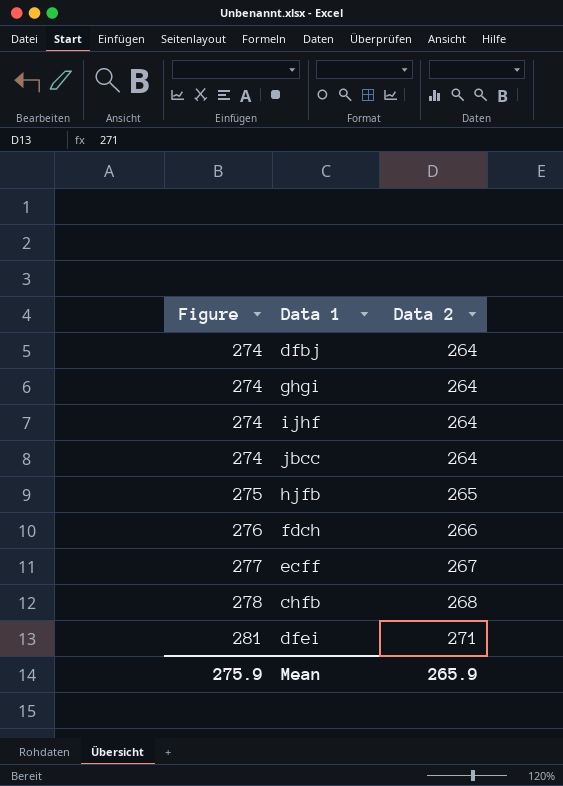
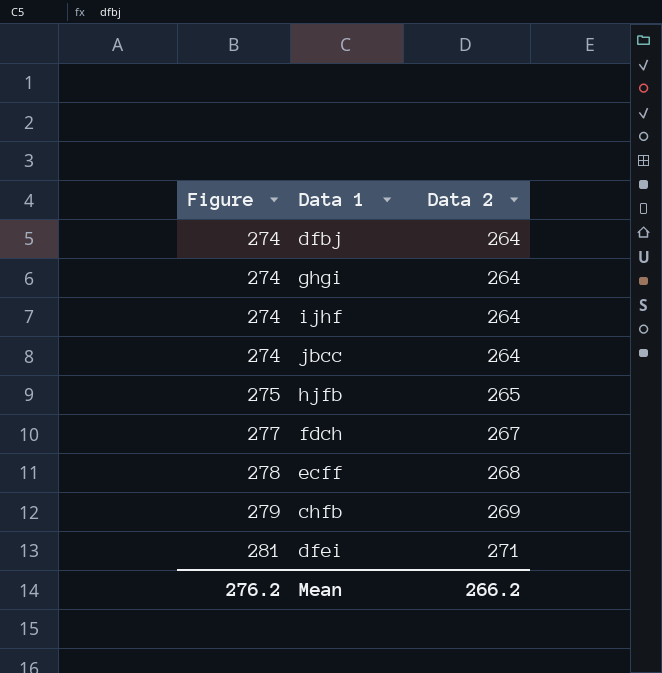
fdch | Figure: 276 -> 277
fdch | Data 2: 266 -> 267
ecff | Figure: 277 -> 278
ecff | Data 2: 267 -> 268
chfb | Figure: 278 -> 279
chfb | Data 2: 268 -> 269
Mean | Figure: 275.9 -> 276.2
Mean | Data 2: 265.9 -> 266.2

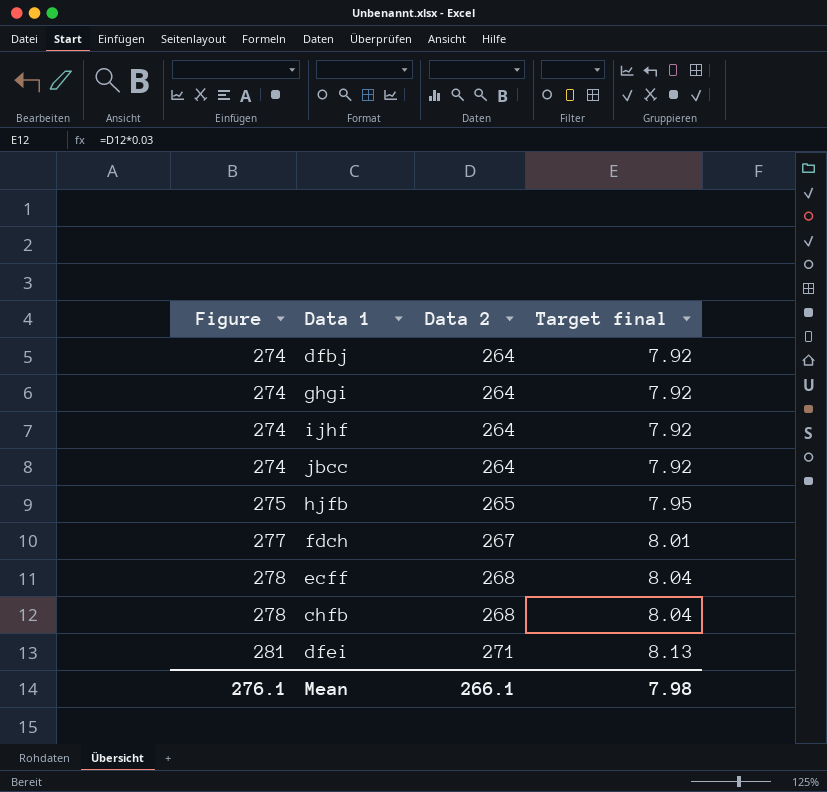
column Target final | formula: none -> [Data 2] * 0.03
chfb | Figure: 279 -> 278
chfb | Data 2: 269 -> 268
Mean | Figure: 276.2 -> 276.1
Mean | Data 2: 266.2 -> 266.1

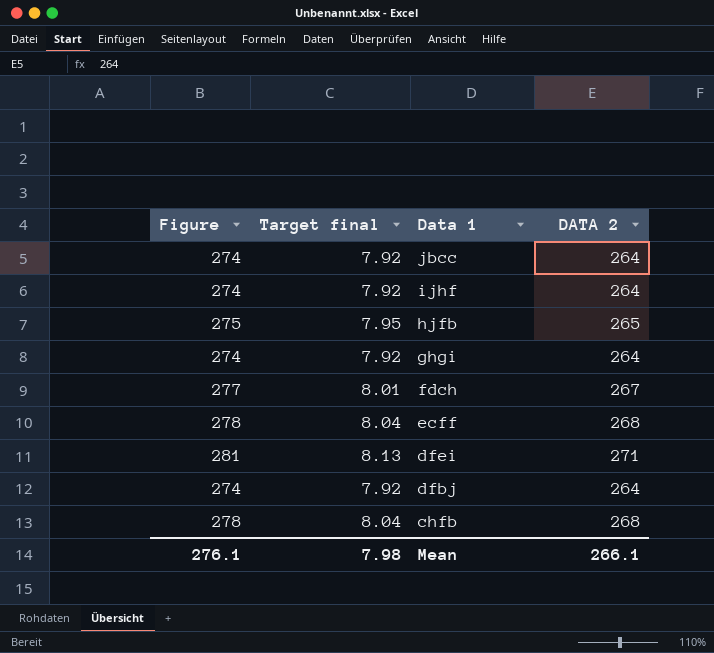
row order: Figure ascending -> Data 1 descending
column Target final | position: 4 -> 2
column name: Data 2 -> DATA 2

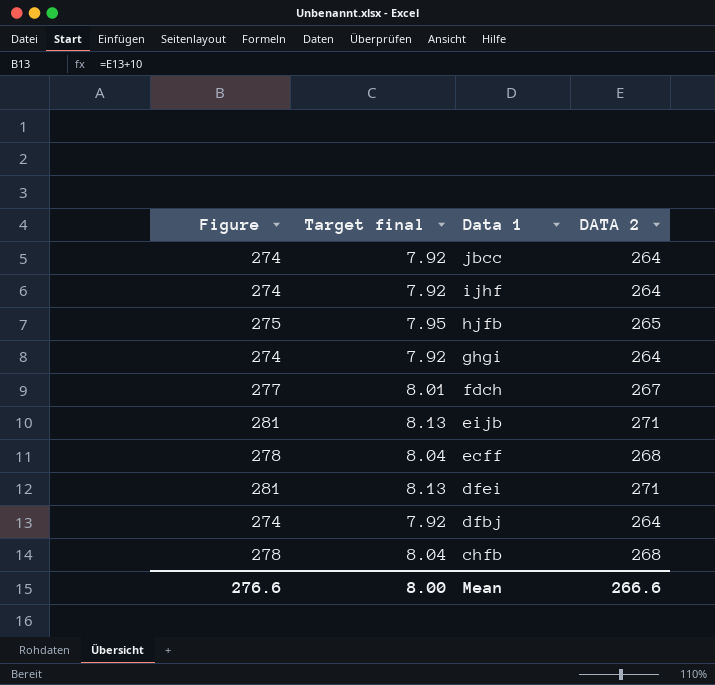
row eijb: none -> 281 | 8.13 | 271
Mean | Figure: 276.1 -> 276.6
Mean | Target final: 7.98 -> 8.00
Mean | DATA 2: 266.1 -> 266.6

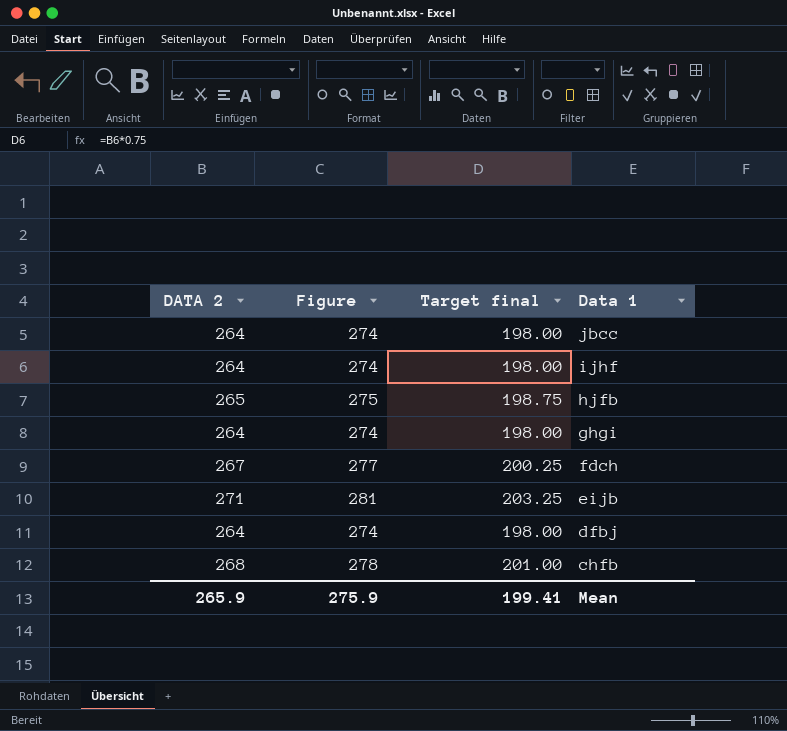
column DATA 2 | position: 4 -> 1
column Target final | formula: [DATA 2] * 0.03 -> [DATA 2] * 0.75
row ecff: 278 | 8.04 | 268 -> none
row dfei: 281 | 8.13 | 271 -> none
Mean | DATA 2: 266.6 -> 265.9
Mean | Figure: 276.6 -> 275.9
Mean | Target final: 8.00 -> 199.41

